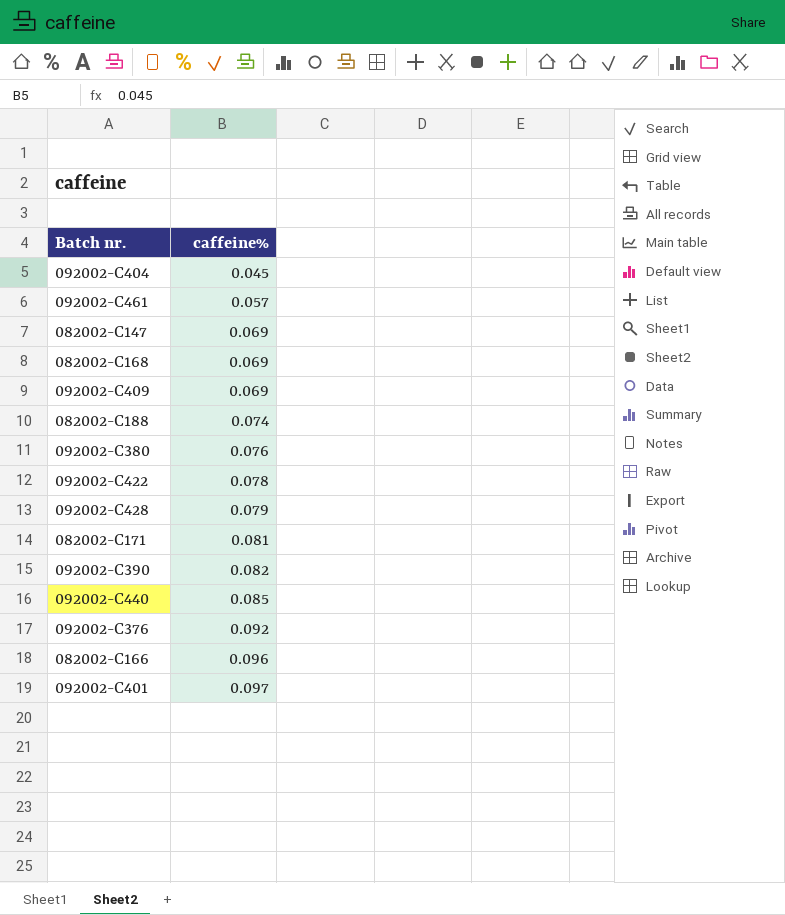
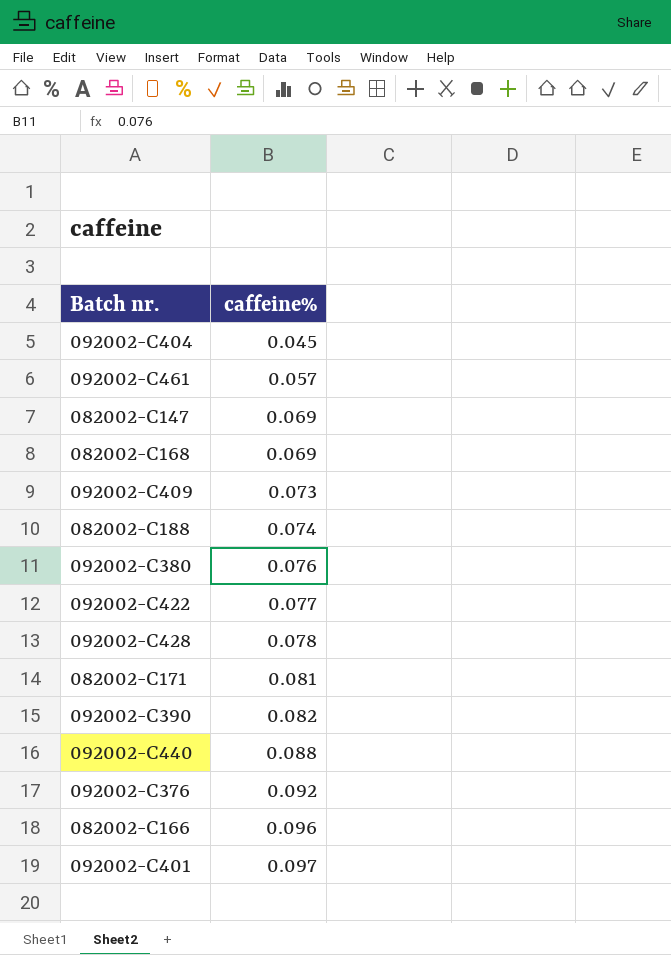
092002-C409 | caffeine%: 0.069 -> 0.073
092002-C422 | caffeine%: 0.078 -> 0.077
092002-C428 | caffeine%: 0.079 -> 0.078
092002-C440 | caffeine%: 0.085 -> 0.088

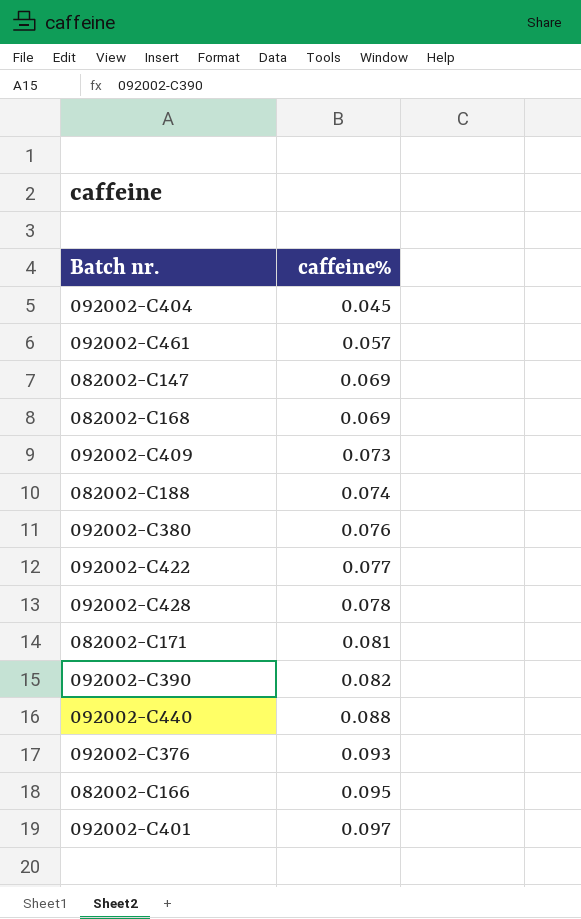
092002-C376 | caffeine%: 0.092 -> 0.093
082002-C166 | caffeine%: 0.096 -> 0.095

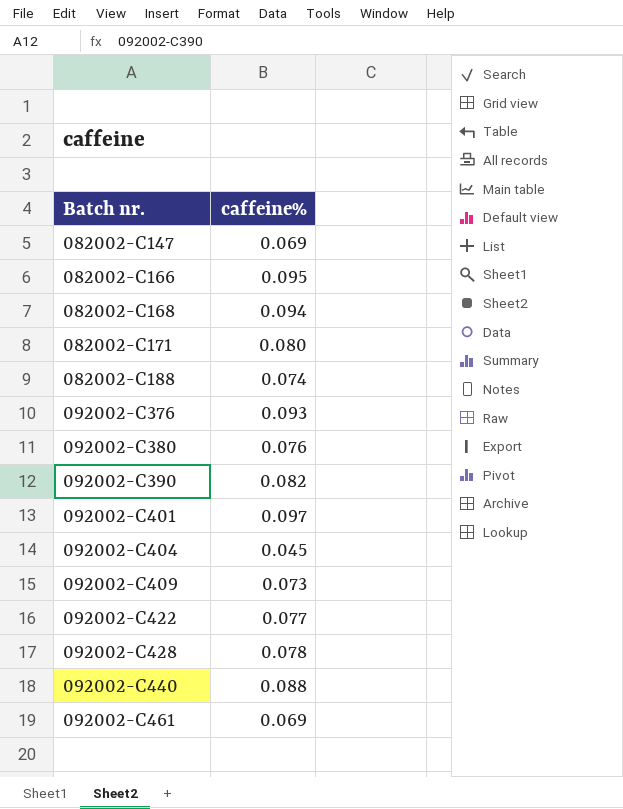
row order: caffeine% ascending -> Batch nr. ascending
082002-C168 | caffeine%: 0.069 -> 0.094
082002-C171 | caffeine%: 0.081 -> 0.080
092002-C461 | caffeine%: 0.057 -> 0.069

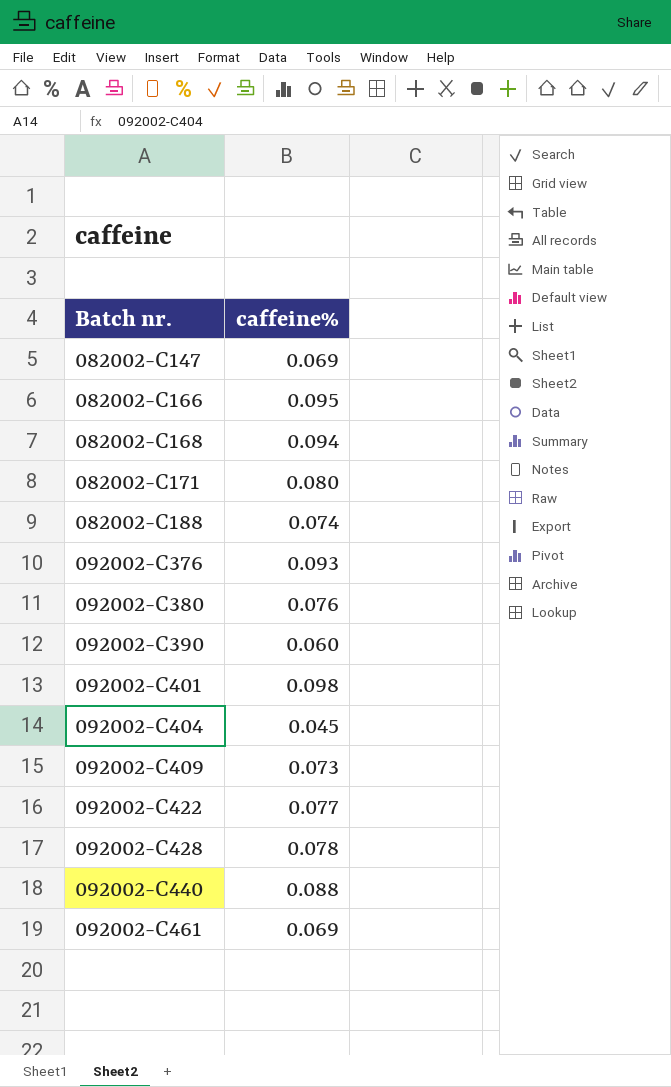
092002-C390 | caffeine%: 0.082 -> 0.060
092002-C401 | caffeine%: 0.097 -> 0.098

